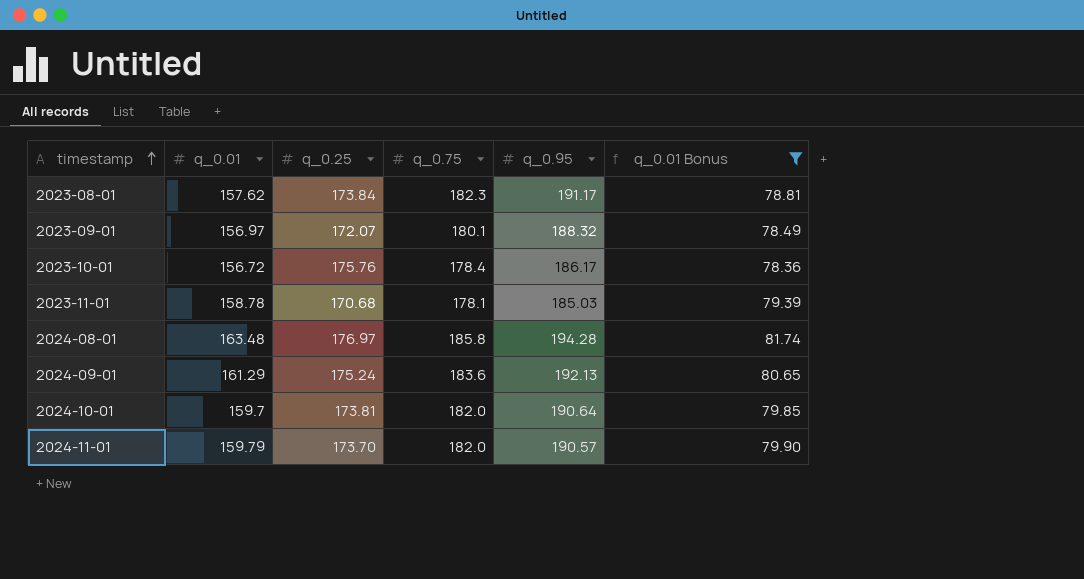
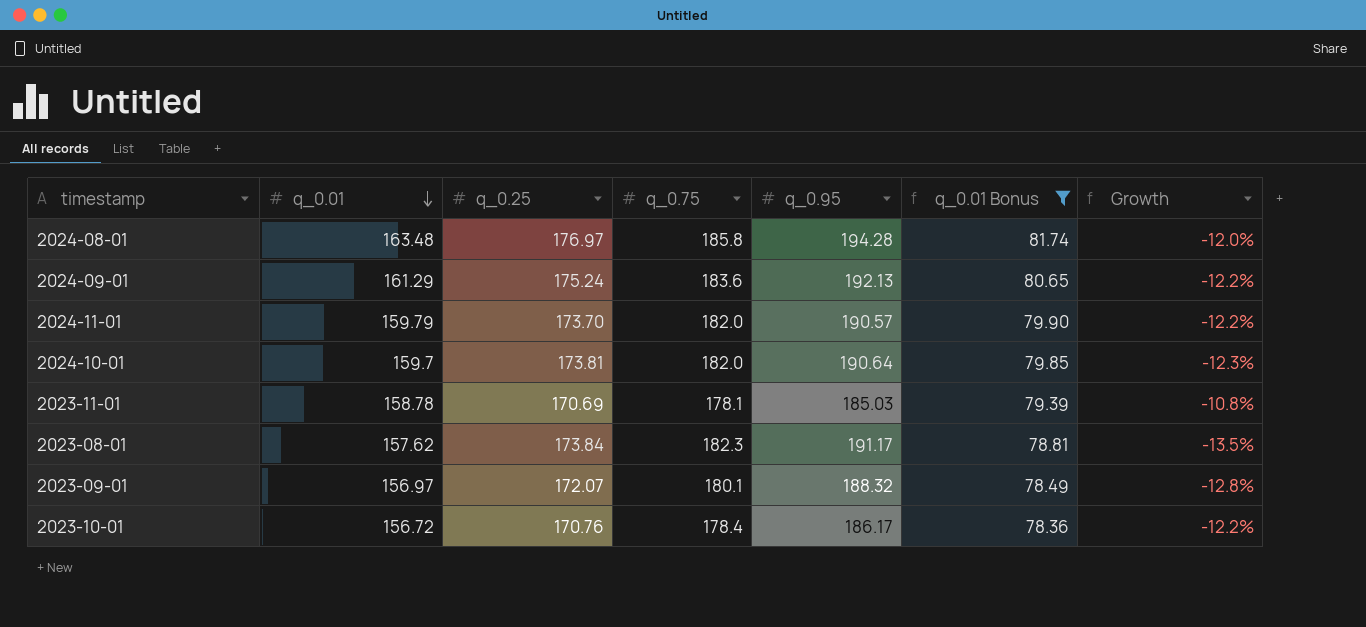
row order: timestamp ascending -> q_0.01 descending
column Growth | formula: none -> ([q_0.01] - [q_0.75]) / [q_0.75]
2023-11-01 | q_0.25: 170.68 -> 170.69
2023-10-01 | q_0.25: 175.76 -> 170.76

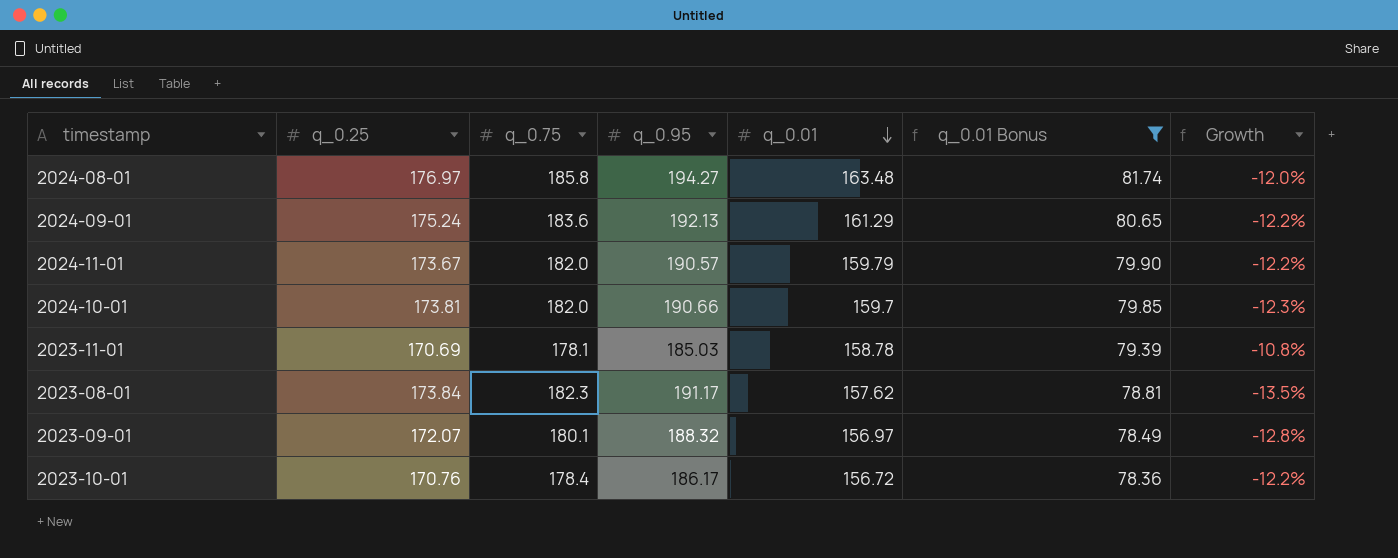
column q_0.01 | position: 2 -> 5
2024-08-01 | q_0.95: 194.28 -> 194.27
2024-11-01 | q_0.25: 173.70 -> 173.67
2024-10-01 | q_0.95: 190.64 -> 190.66

